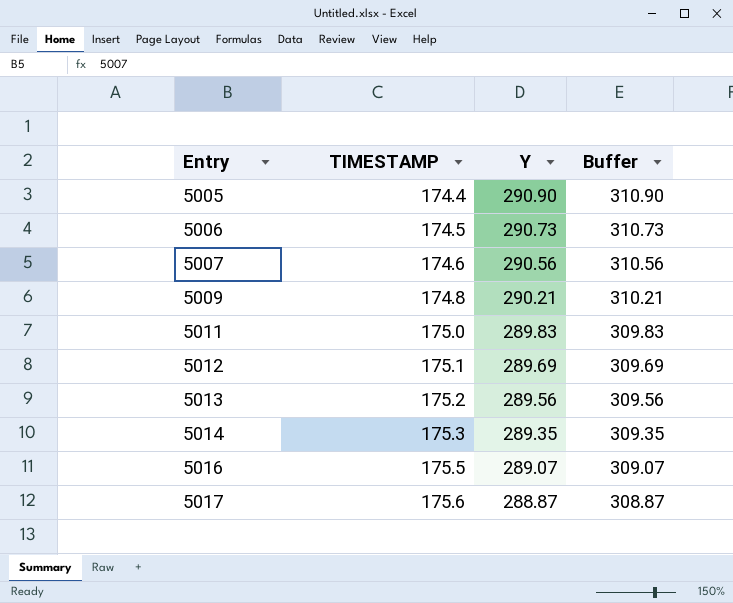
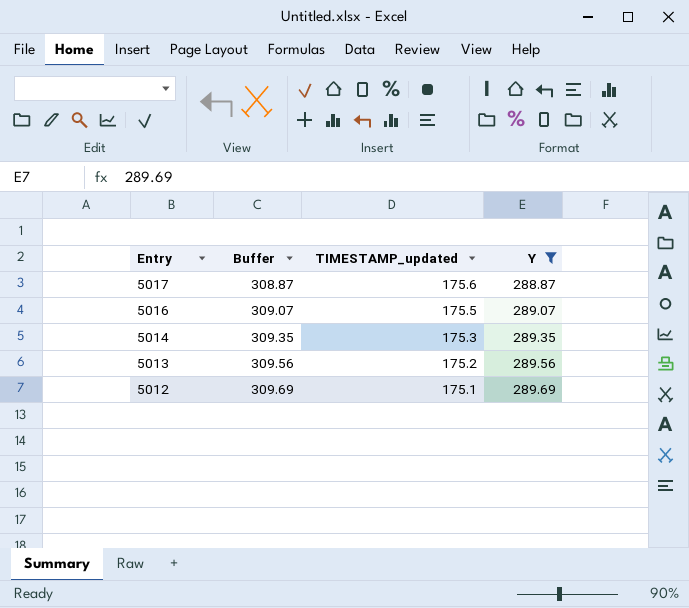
filter: none -> Y <= 289.69
row order: Entry ascending -> Entry descending
column Buffer | position: 4 -> 2
column name: TIMESTAMP -> TIMESTAMP_updated

